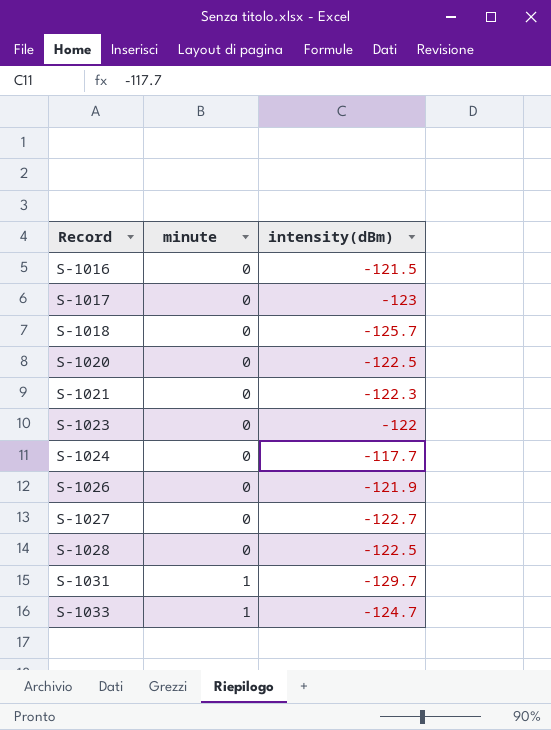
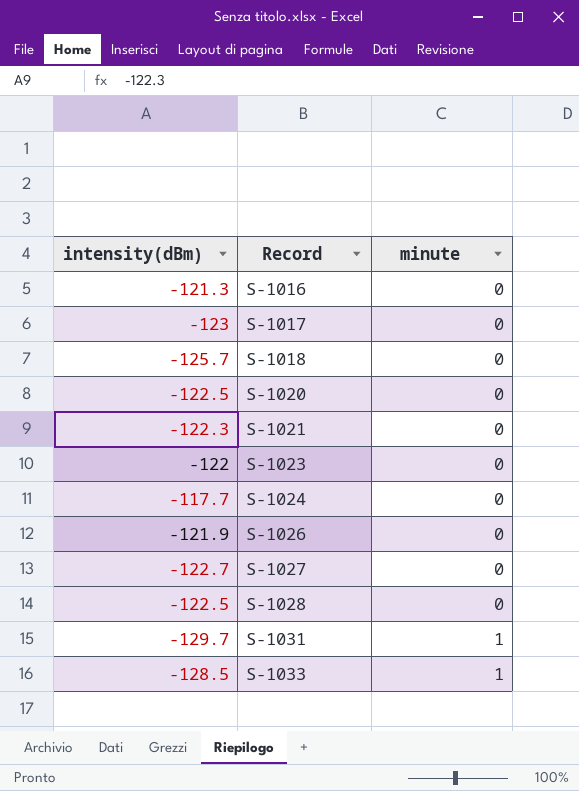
column intensity(dBm) | position: 3 -> 1
S-1016 | intensity(dBm): -121.5 -> -121.3
S-1033 | intensity(dBm): -124.7 -> -128.5

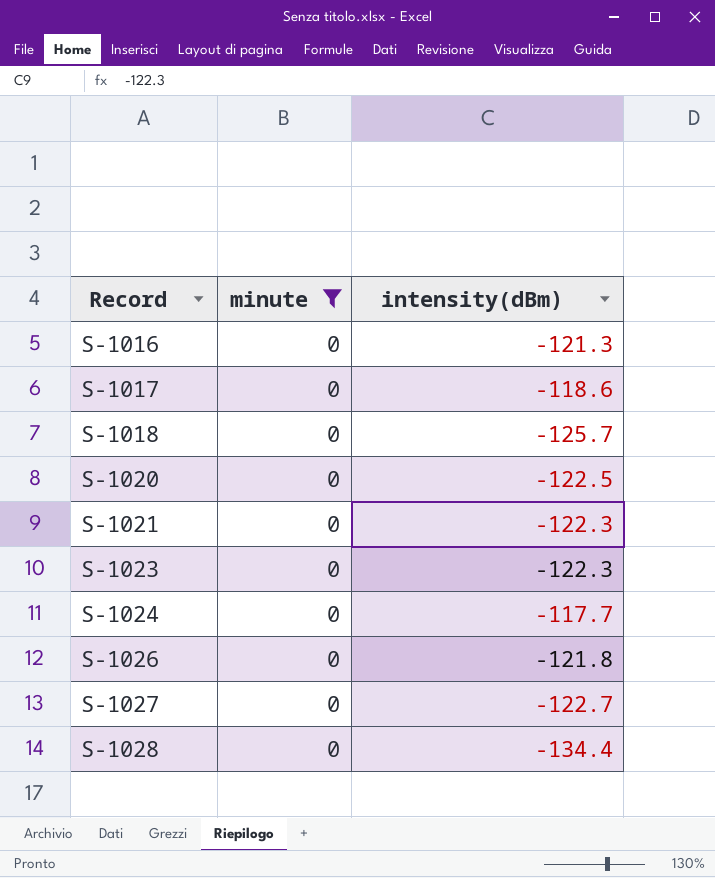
filter: none -> minute = 0
column intensity(dBm) | position: 1 -> 3
S-1017 | intensity(dBm): -123 -> -118.6
S-1023 | intensity(dBm): -122 -> -122.3
S-1026 | intensity(dBm): -121.9 -> -121.8
S-1028 | intensity(dBm): -122.5 -> -134.4

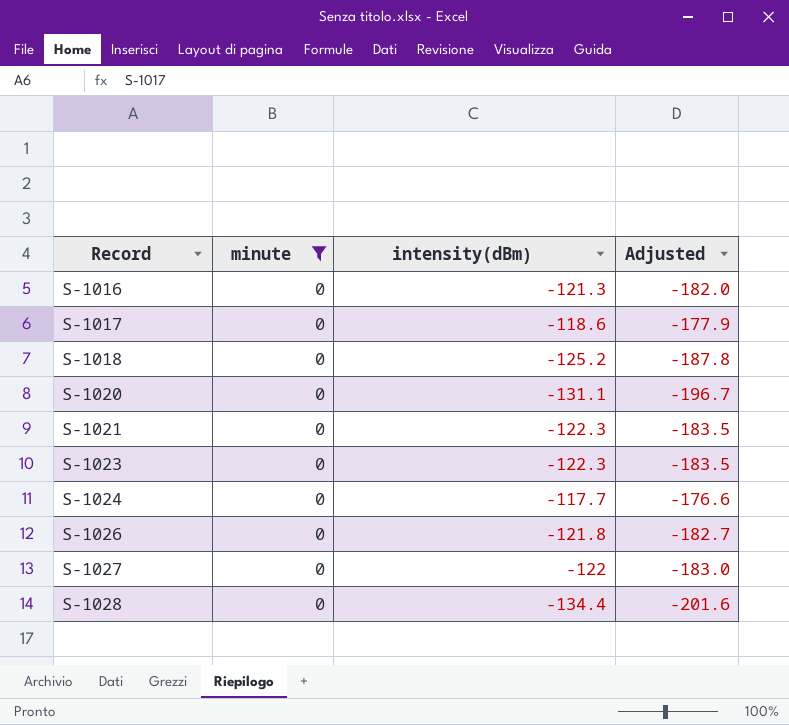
column Adjusted | formula: none -> [intensity(dBm)] * 1.5
S-1018 | intensity(dBm): -125.7 -> -125.2
S-1020 | intensity(dBm): -122.5 -> -131.1
S-1027 | intensity(dBm): -122.7 -> -122

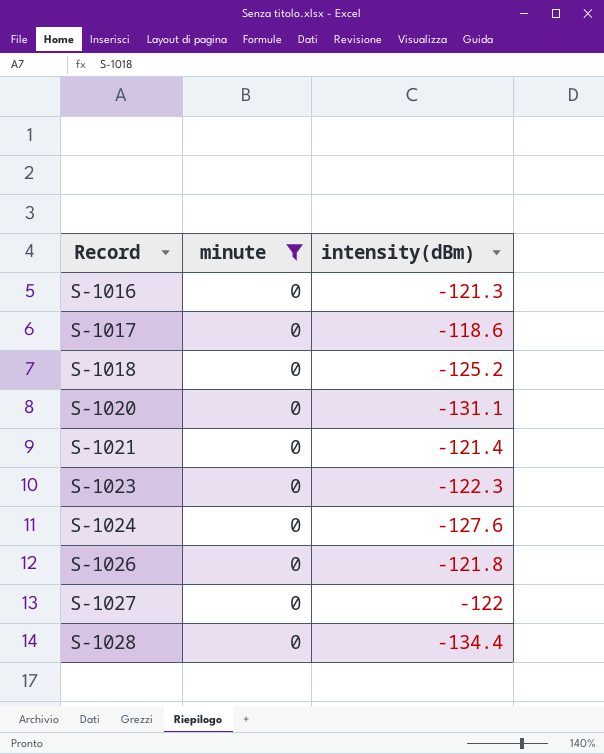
column Adjusted | formula: [intensity(dBm)] * 1.5 -> none
S-1021 | intensity(dBm): -122.3 -> -121.4
S-1024 | intensity(dBm): -117.7 -> -127.6

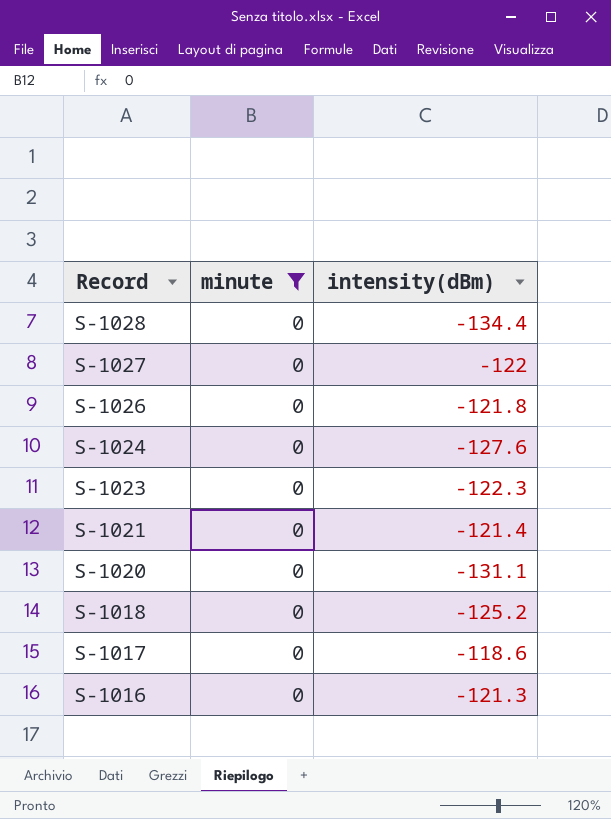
row order: Record ascending -> Record descending

